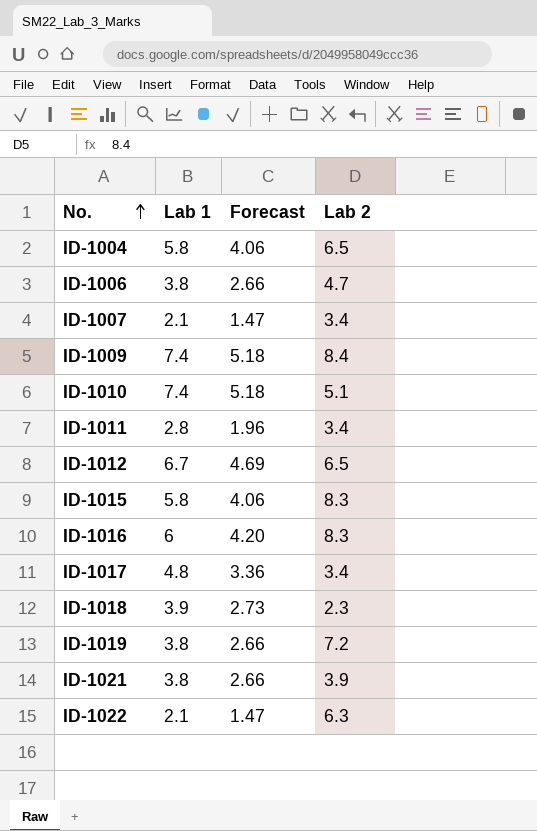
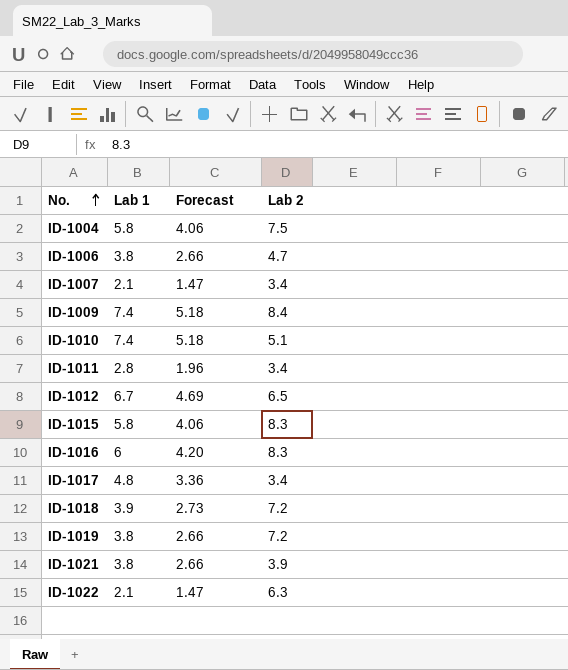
ID-1004 | Lab 2: 6.5 -> 7.5
ID-1018 | Lab 2: 2.3 -> 7.2

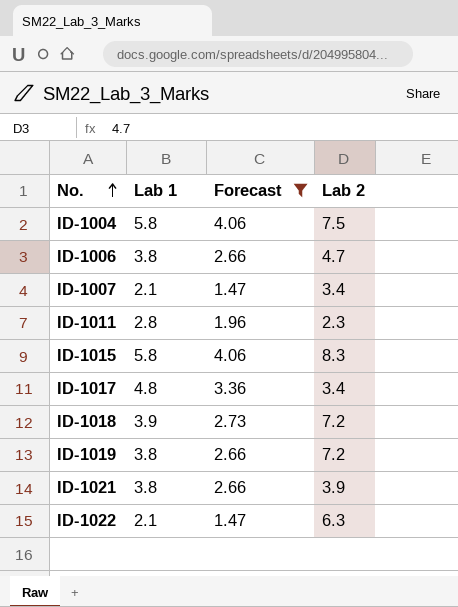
filter: none -> Forecast <= 4.06
ID-1011 | Lab 2: 3.4 -> 2.3

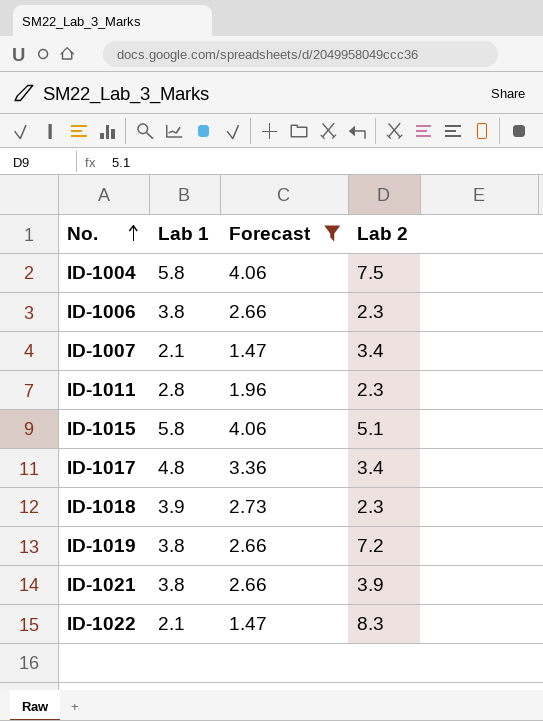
ID-1006 | Lab 2: 4.7 -> 2.3
ID-1015 | Lab 2: 8.3 -> 5.1
ID-1018 | Lab 2: 7.2 -> 2.3
ID-1022 | Lab 2: 6.3 -> 8.3

